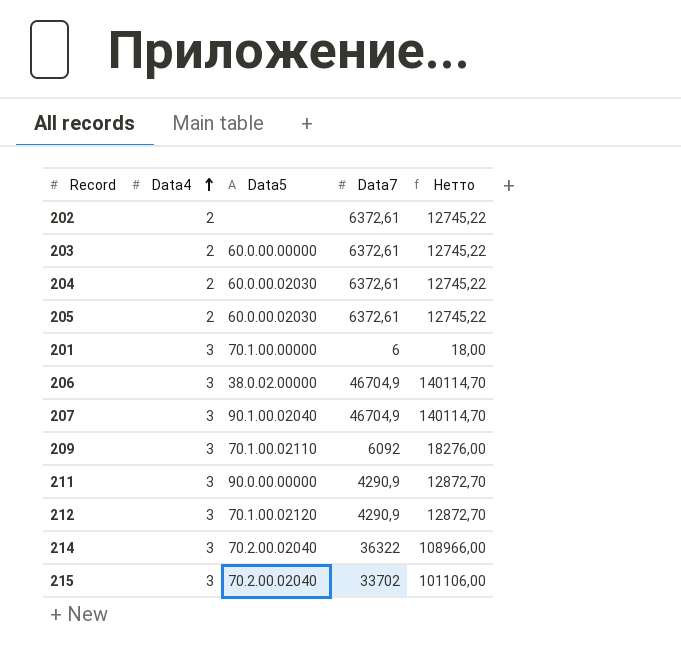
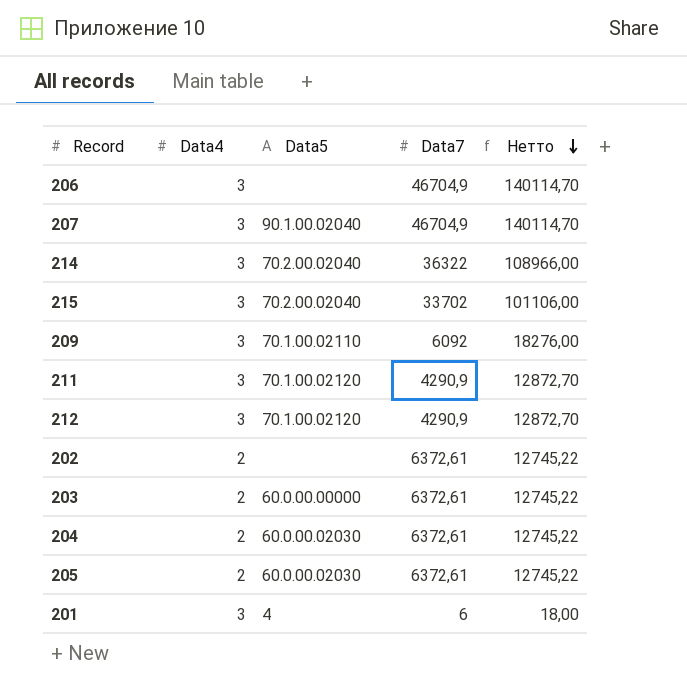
row order: Data4 ascending -> Нетто descending
206 | Data5: 38.0.02.00000 -> none
211 | Data5: 90.0.00.00000 -> 70.1.00.02120
201 | Data5: 70.1.00.00000 -> 4

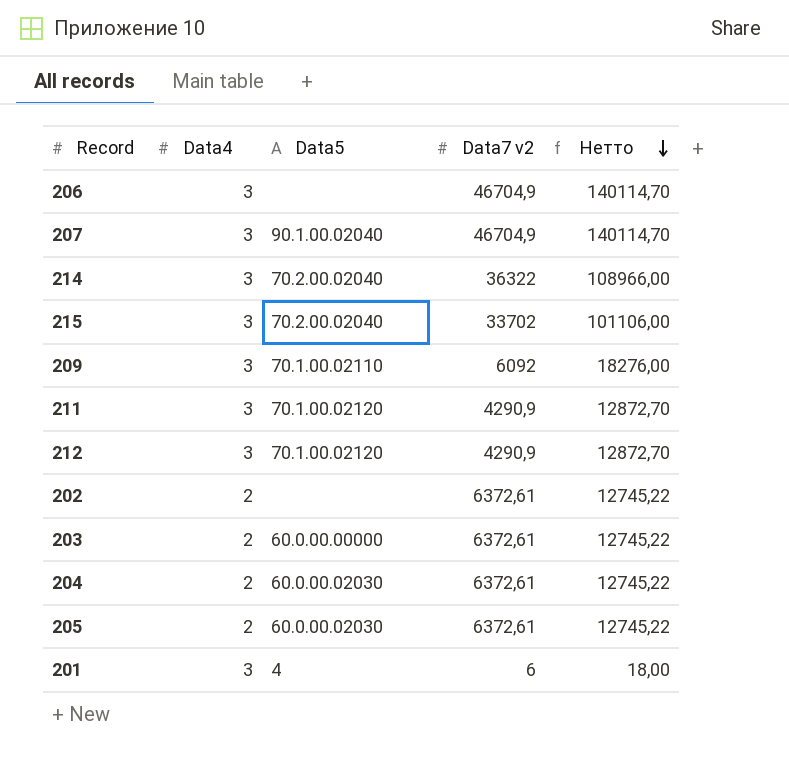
column name: Data7 -> Data7 v2

